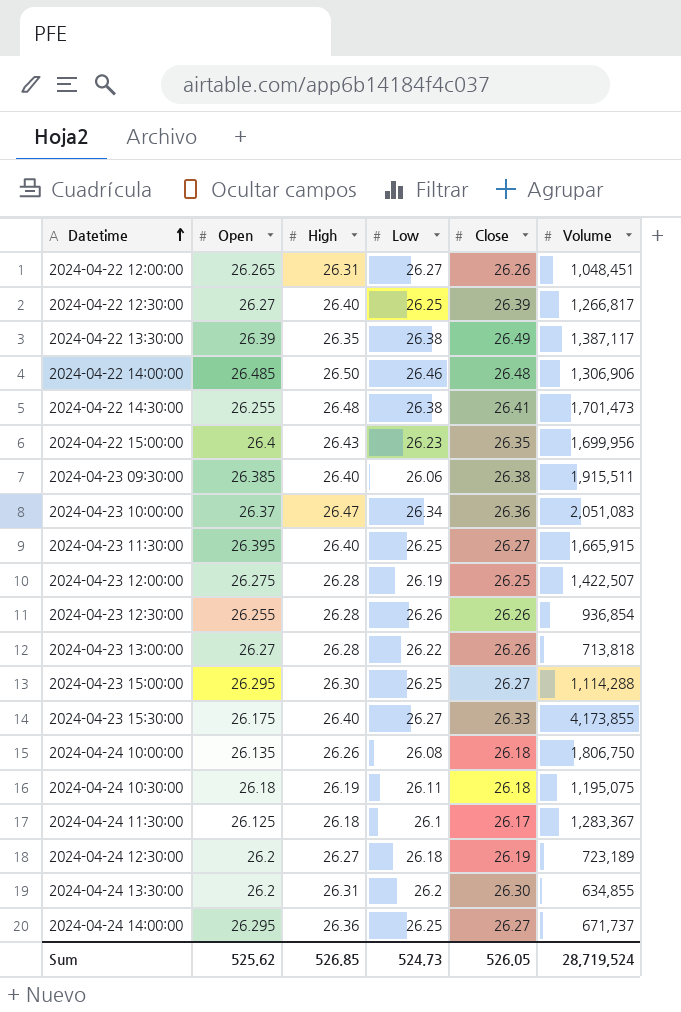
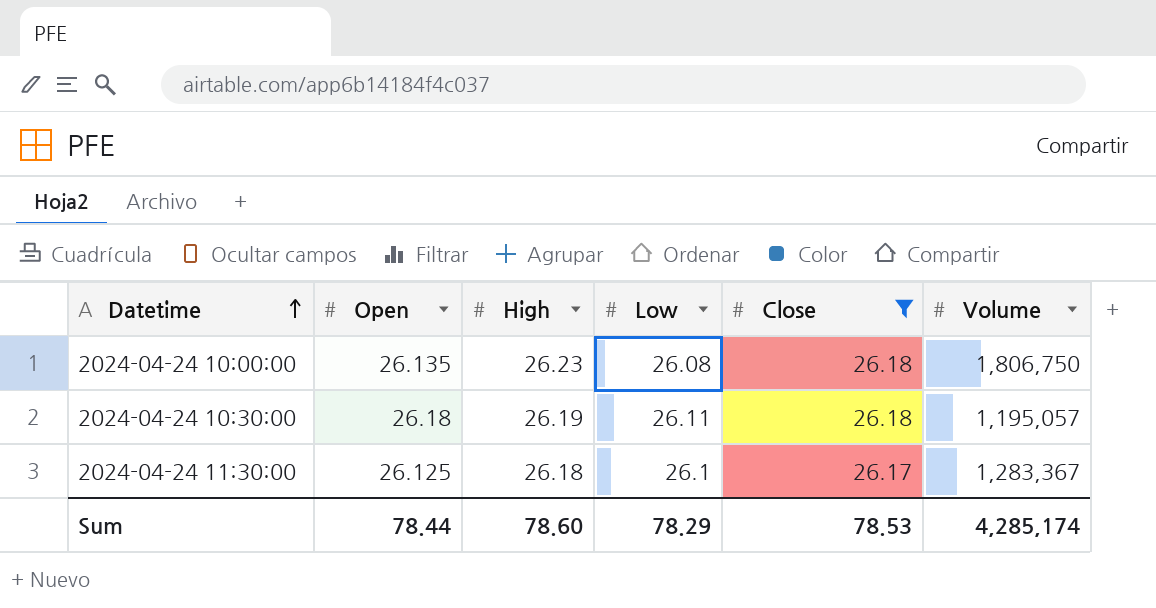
filter: none -> Close <= 26.18
2024-04-24 10:00:00 | High: 26.26 -> 26.23
2024-04-24 10:30:00 | Volume: 1,195,075 -> 1,195,057
Sum | Open: 525.62 -> 78.44
Sum | High: 526.85 -> 78.60
Sum | Low: 524.73 -> 78.29
Sum | Close: 526.05 -> 78.53
Sum | Volume: 28,719,524 -> 4,285,174

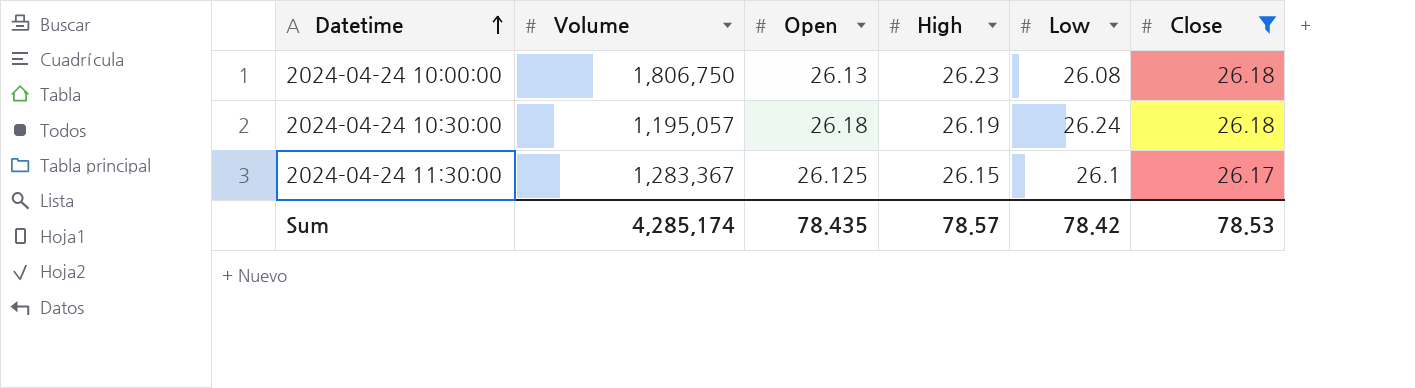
column Volume | position: 6 -> 2
2024-04-24 10:00:00 | Open: 26.135 -> 26.13
2024-04-24 10:30:00 | Low: 26.11 -> 26.24
2024-04-24 11:30:00 | High: 26.18 -> 26.15
Sum | Open: 78.44 -> 78.435
Sum | High: 78.60 -> 78.57
Sum | Low: 78.29 -> 78.42

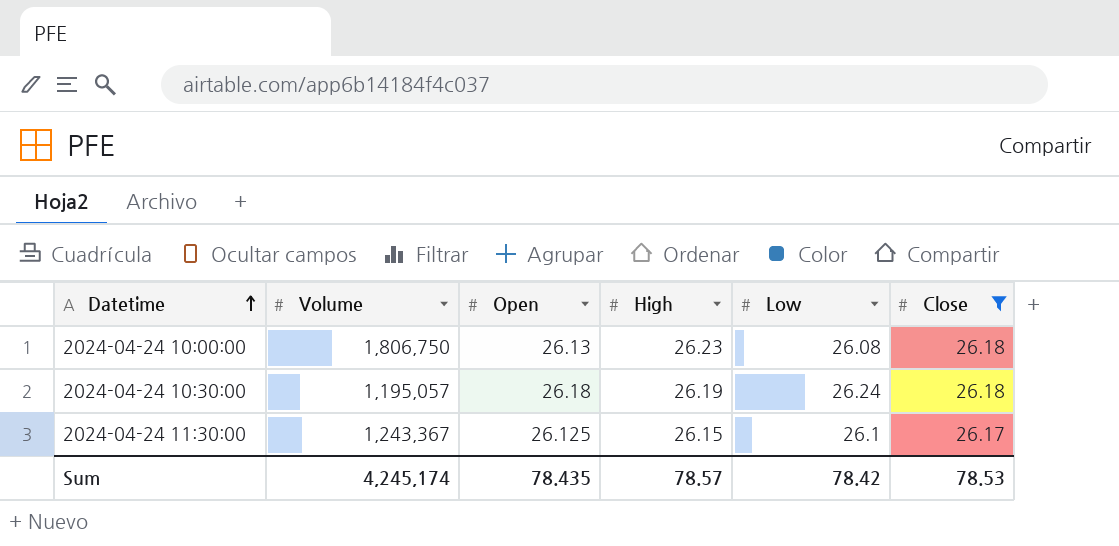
2024-04-24 11:30:00 | Volume: 1,283,367 -> 1,243,367
Sum | Volume: 4,285,174 -> 4,245,174

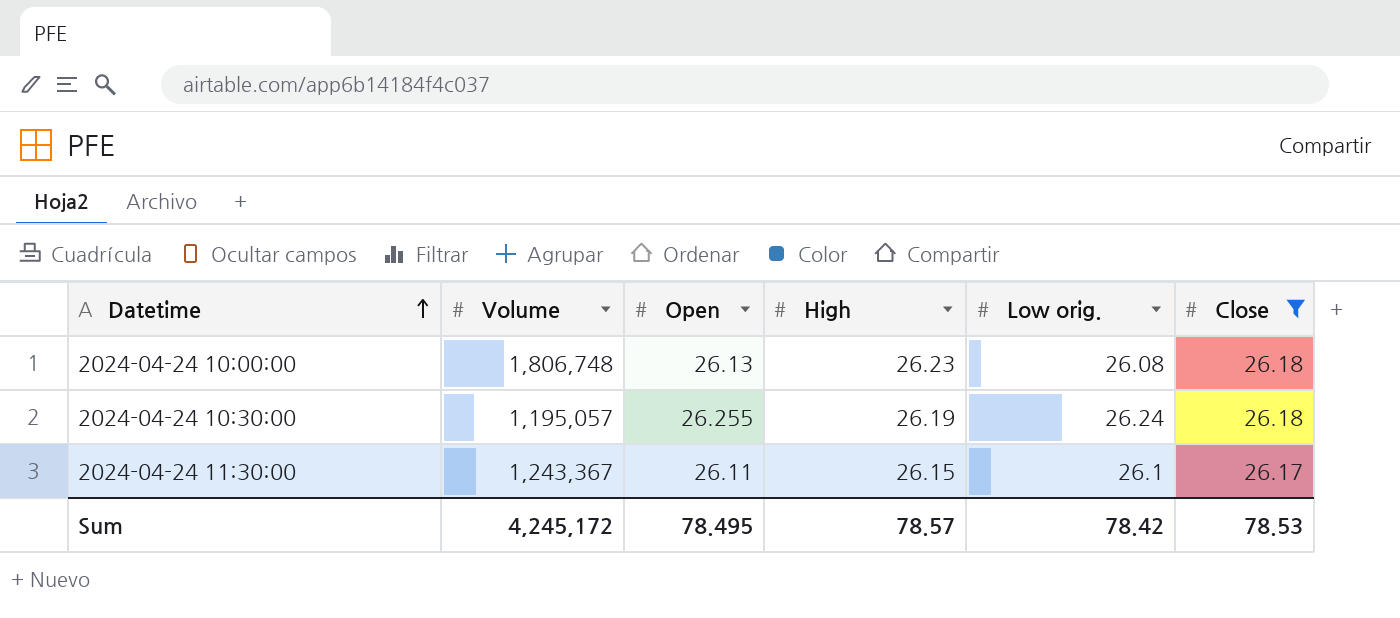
column name: Low -> Low orig.
2024-04-24 10:00:00 | Volume: 1,806,750 -> 1,806,748
2024-04-24 10:30:00 | Open: 26.18 -> 26.255
2024-04-24 11:30:00 | Open: 26.125 -> 26.11
Sum | Volume: 4,245,174 -> 4,245,172
Sum | Open: 78.435 -> 78.495

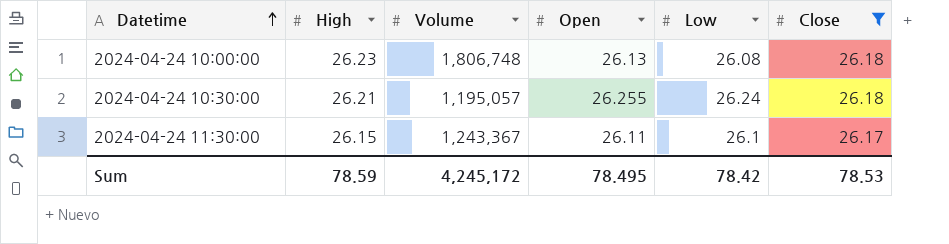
column High | position: 4 -> 2
column name: Low orig. -> Low
2024-04-24 10:30:00 | High: 26.19 -> 26.21
Sum | High: 78.57 -> 78.59

